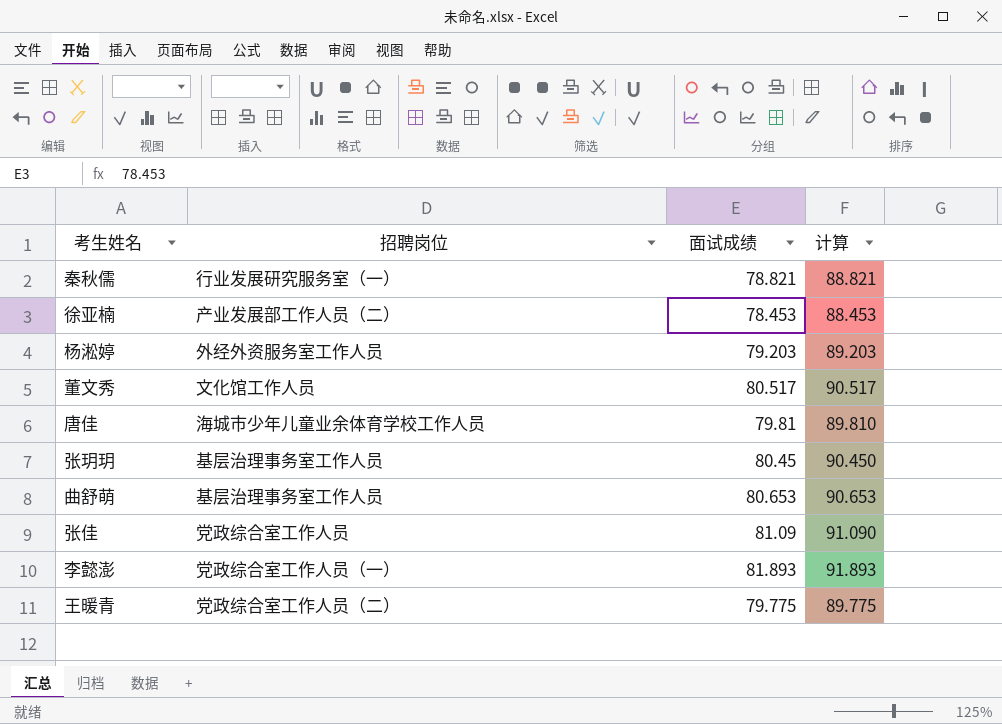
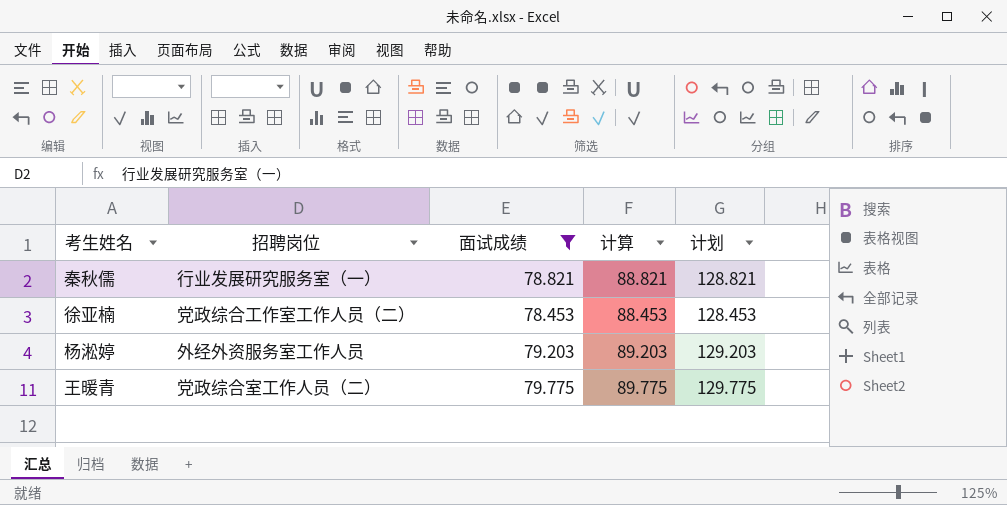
filter: none -> 面试成绩 <= 79.775
column 计划 | formula: none -> [面试成绩] + 50
徐亚楠 | 招聘岗位: 产业发展部工作人员（二） -> 党政综合工作室工作人员（二）

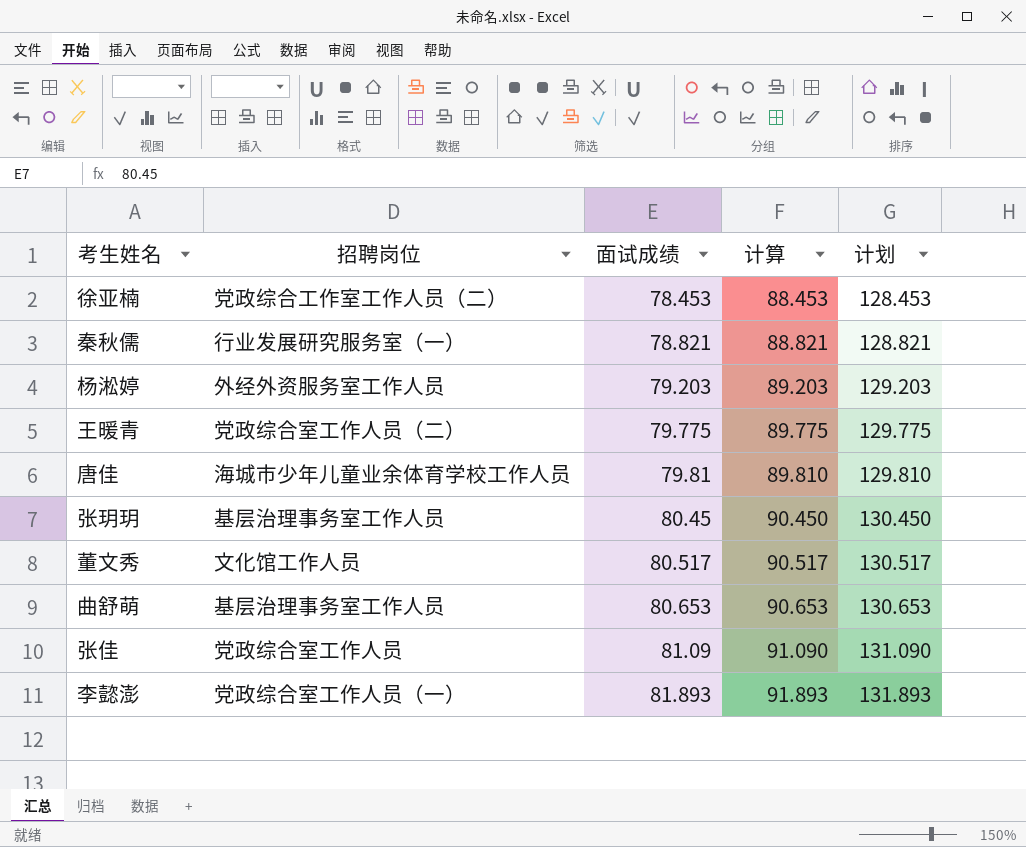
filter: 面试成绩 <= 79.775 -> none
row order: none -> 面试成绩 ascending

